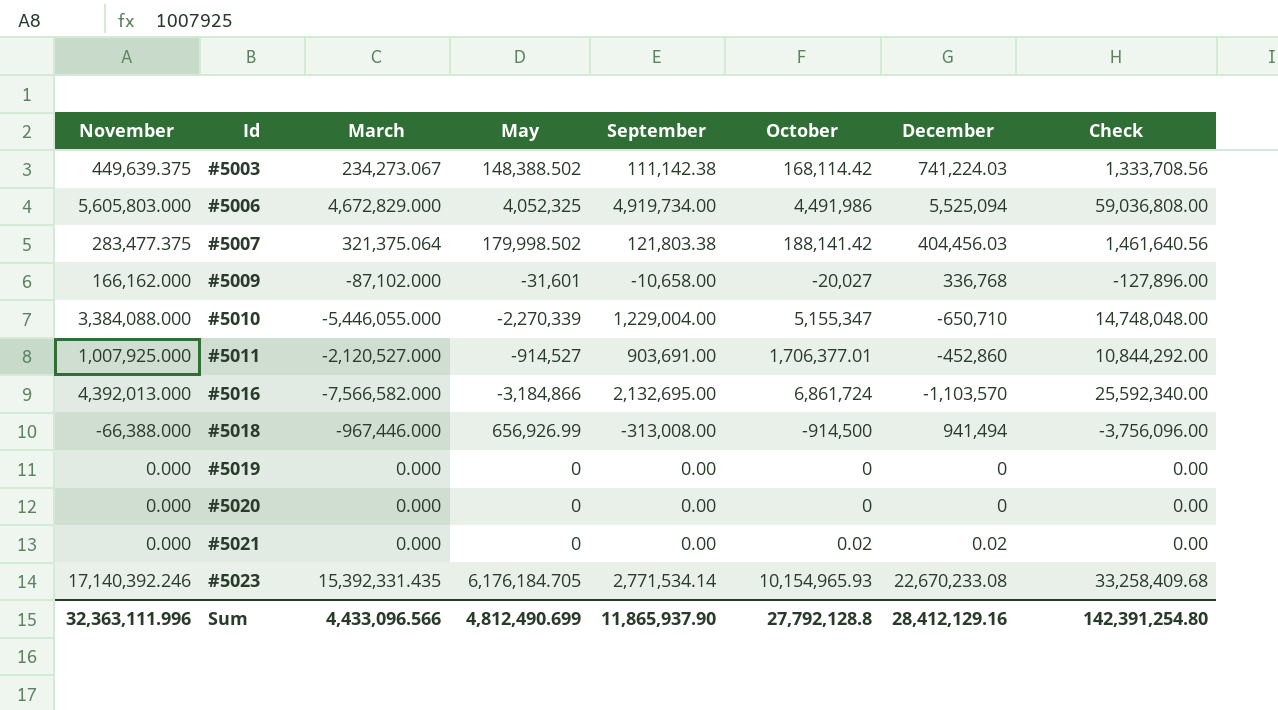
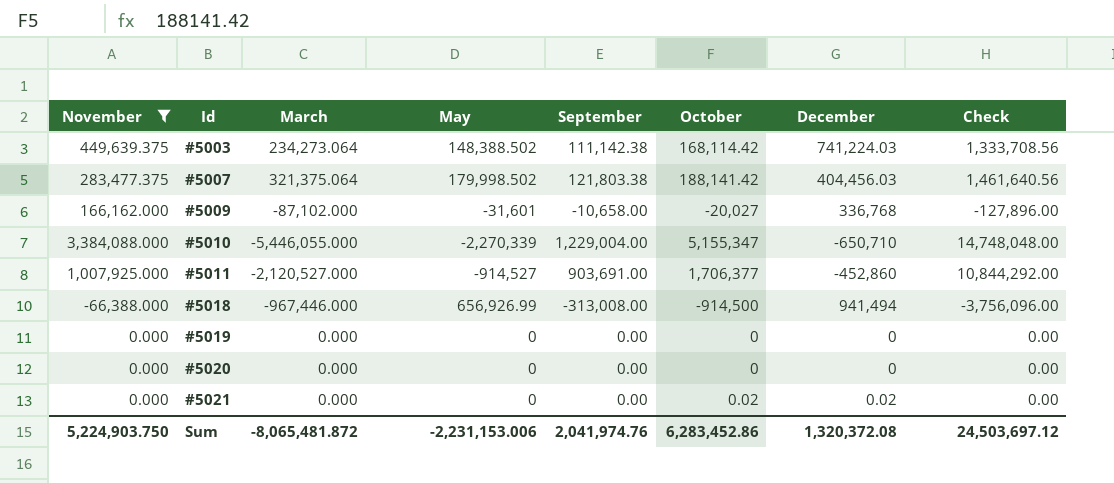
filter: none -> November <= 3,384,088.000
#5003 | March: 234,273.067 -> 234,273.064
#5011 | October: 1,706,377.01 -> 1,706,377
Sum | November: 32,363,111.996 -> 5,224,903.750
Sum | March: 4,433,096.566 -> -8,065,481.872
Sum | May: 4,812,490.699 -> -2,231,153.006
Sum | September: 11,865,937.90 -> 2,041,974.76
Sum | October: 27,792,128.8 -> 6,283,452.86
Sum | December: 28,412,129.16 -> 1,320,372.08
Sum | Check: 142,391,254.80 -> 24,503,697.12

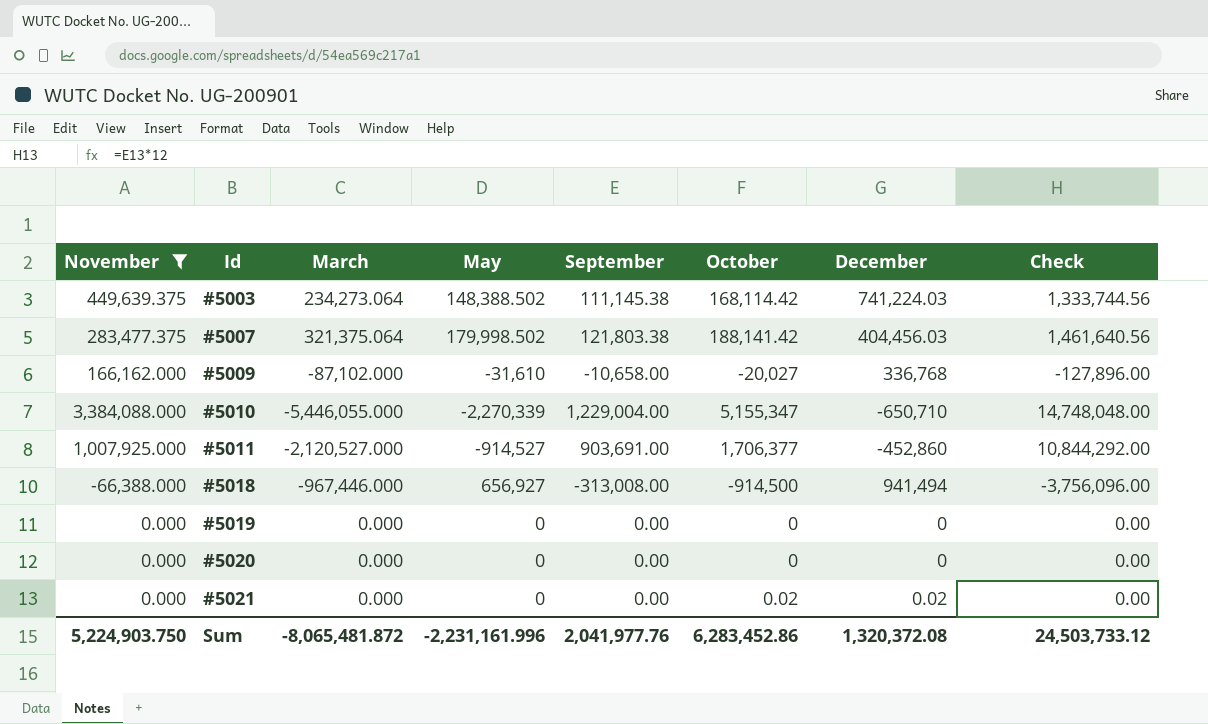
#5003 | September: 111,142.38 -> 111,145.38
#5003 | Check: 1,333,708.56 -> 1,333,744.56
#5009 | May: -31,601 -> -31,610
#5018 | May: 656,926.99 -> 656,927
Sum | May: -2,231,153.006 -> -2,231,161.996
Sum | September: 2,041,974.76 -> 2,041,977.76
Sum | Check: 24,503,697.12 -> 24,503,733.12

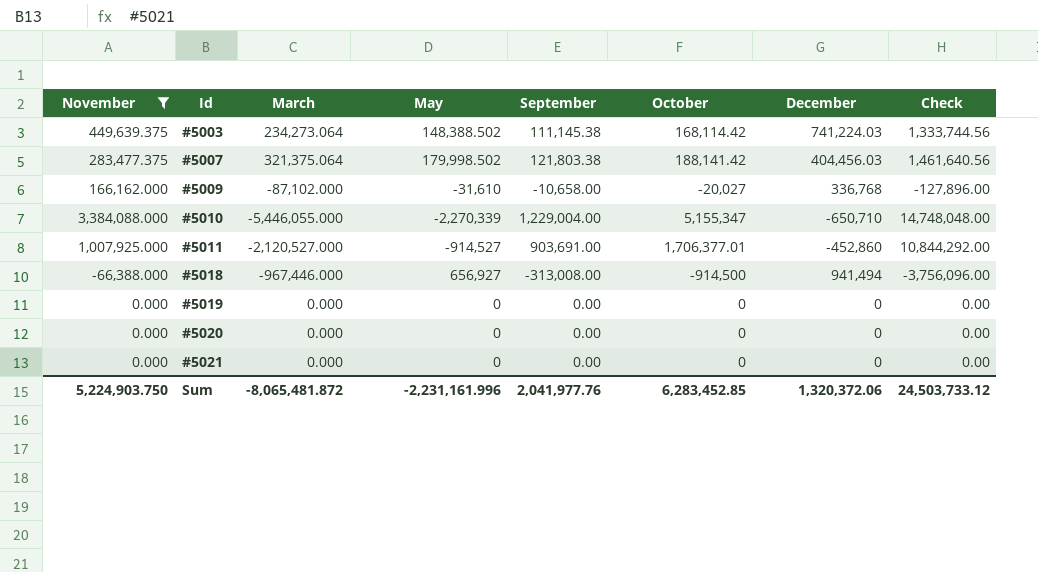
#5011 | October: 1,706,377 -> 1,706,377.01
#5021 | October: 0.02 -> 0
#5021 | December: 0.02 -> 0
Sum | October: 6,283,452.86 -> 6,283,452.85
Sum | December: 1,320,372.08 -> 1,320,372.06

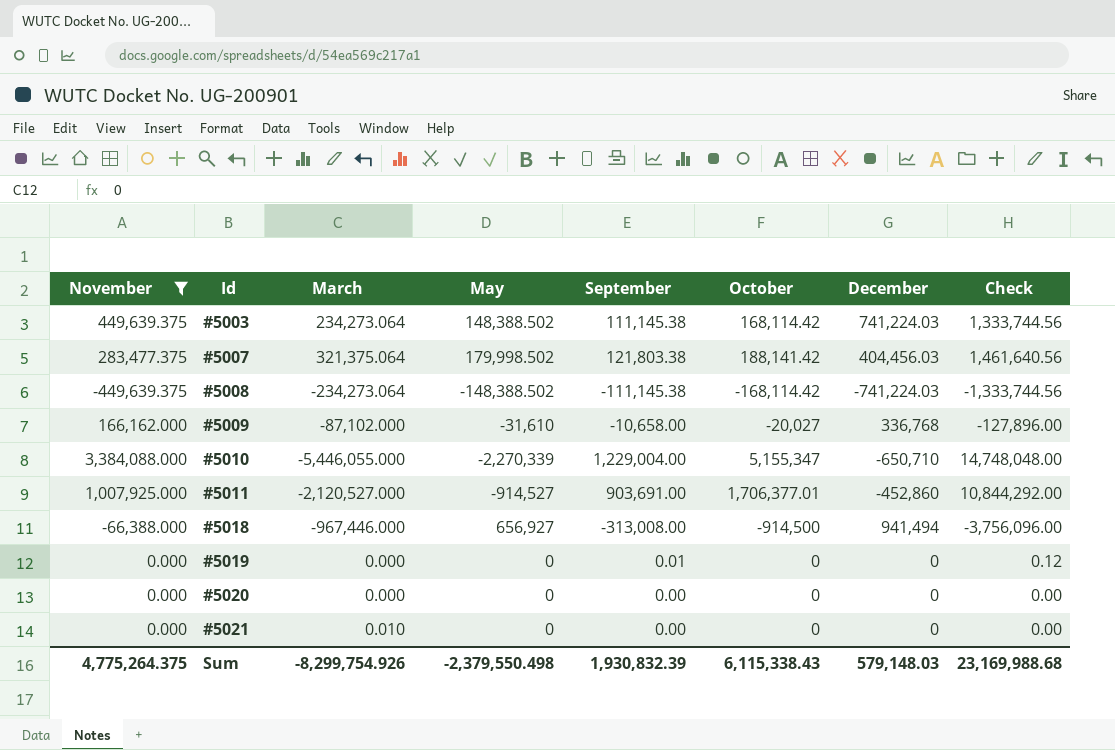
row #5008: none -> -449,639.375 | -234,273.064 | -148,388.502 | -111,145.38 | -168,114.42 | -741,224.03 | -1,333,744.56
#5019 | September: 0.00 -> 0.01
#5019 | Check: 0.00 -> 0.12
#5021 | March: 0.000 -> 0.010
Sum | November: 5,224,903.750 -> 4,775,264.375
Sum | March: -8,065,481.872 -> -8,299,754.926
Sum | May: -2,231,161.996 -> -2,379,550.498
Sum | September: 2,041,977.76 -> 1,930,832.39
Sum | October: 6,283,452.85 -> 6,115,338.43
Sum | December: 1,320,372.06 -> 579,148.03
Sum | Check: 24,503,733.12 -> 23,169,988.68

